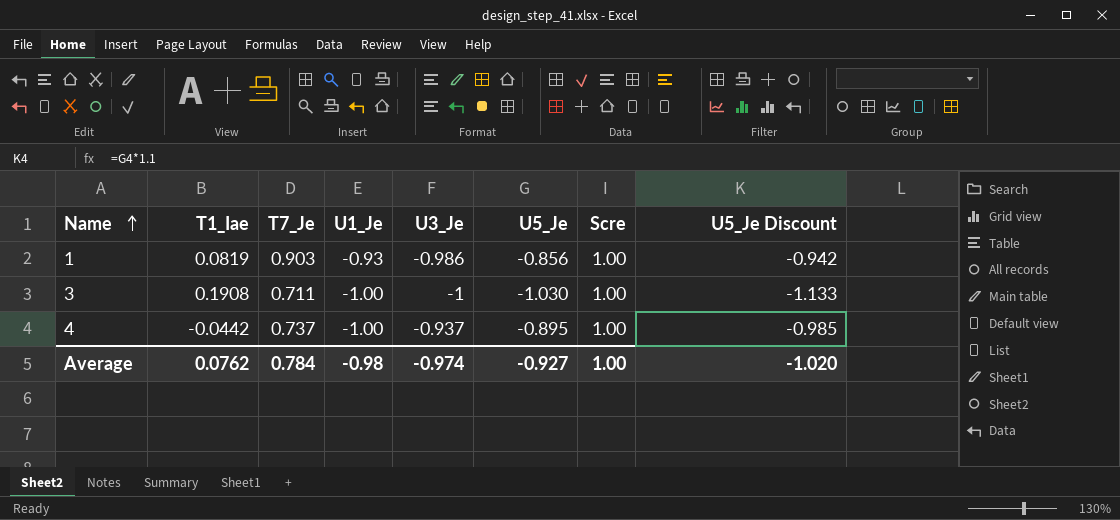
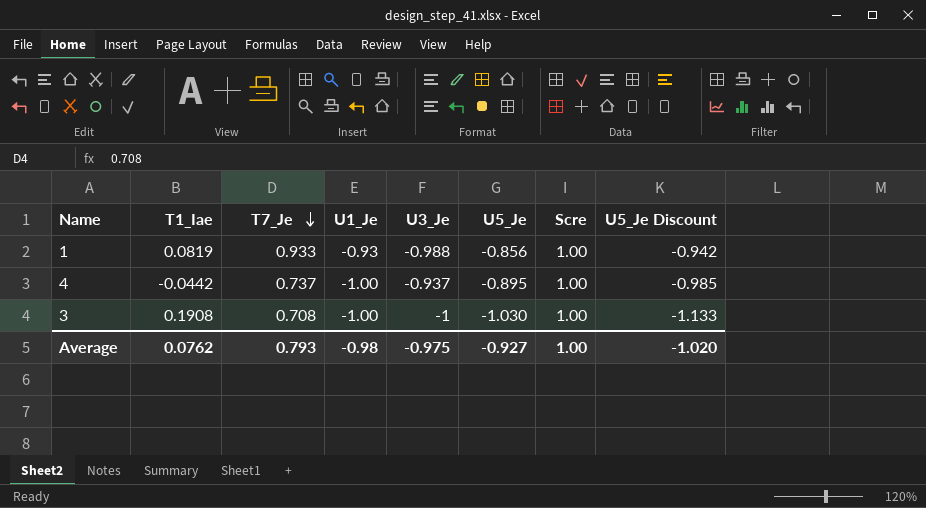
row order: Name ascending -> T7_Je descending
1 | T7_Je: 0.903 -> 0.933
1 | U3_Je: -0.986 -> -0.988
3 | T7_Je: 0.711 -> 0.708
Average | T7_Je: 0.784 -> 0.793
Average | U3_Je: -0.974 -> -0.975

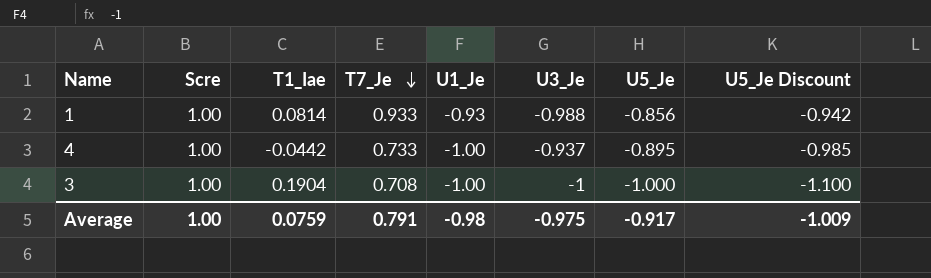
column Scre | position: 7 -> 2
1 | T1_Iae: 0.0819 -> 0.0814
4 | T7_Je: 0.737 -> 0.733
3 | T1_Iae: 0.1908 -> 0.1904
3 | U5_Je: -1.030 -> -1.000
3 | U5_Je Discount: -1.133 -> -1.100
Average | T1_Iae: 0.0762 -> 0.0759
Average | T7_Je: 0.793 -> 0.791
Average | U5_Je: -0.927 -> -0.917
Average | U5_Je Discount: -1.020 -> -1.009

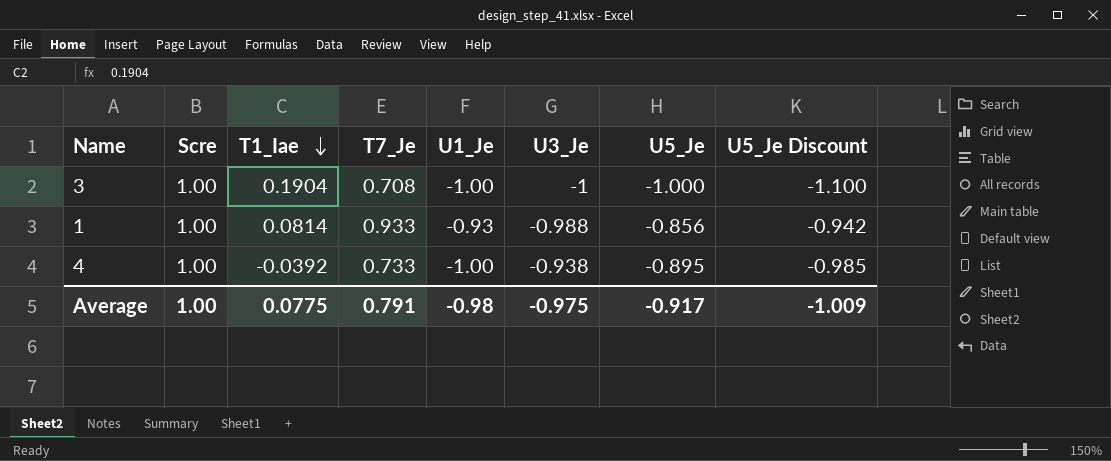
row order: T7_Je descending -> T1_Iae descending
4 | T1_Iae: -0.0442 -> -0.0392
4 | U3_Je: -0.937 -> -0.938
Average | T1_Iae: 0.0759 -> 0.0775

